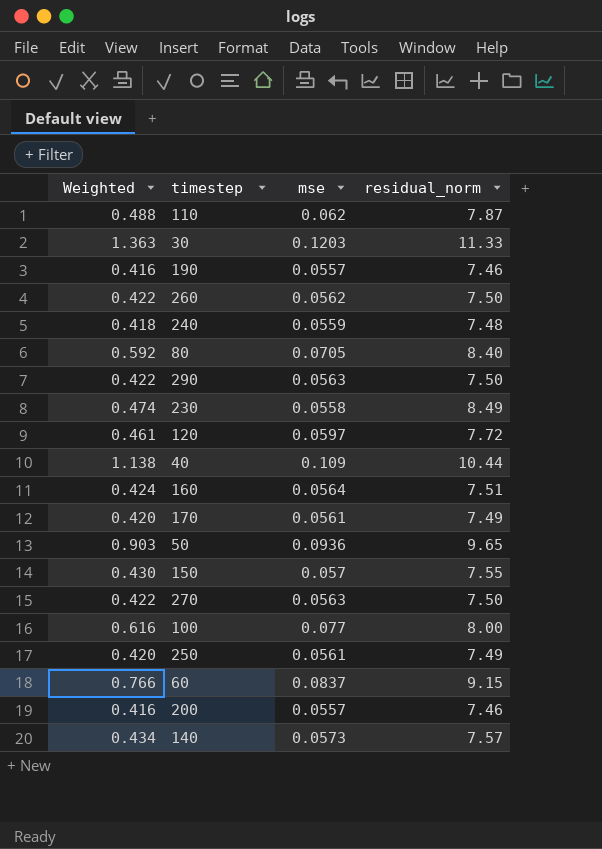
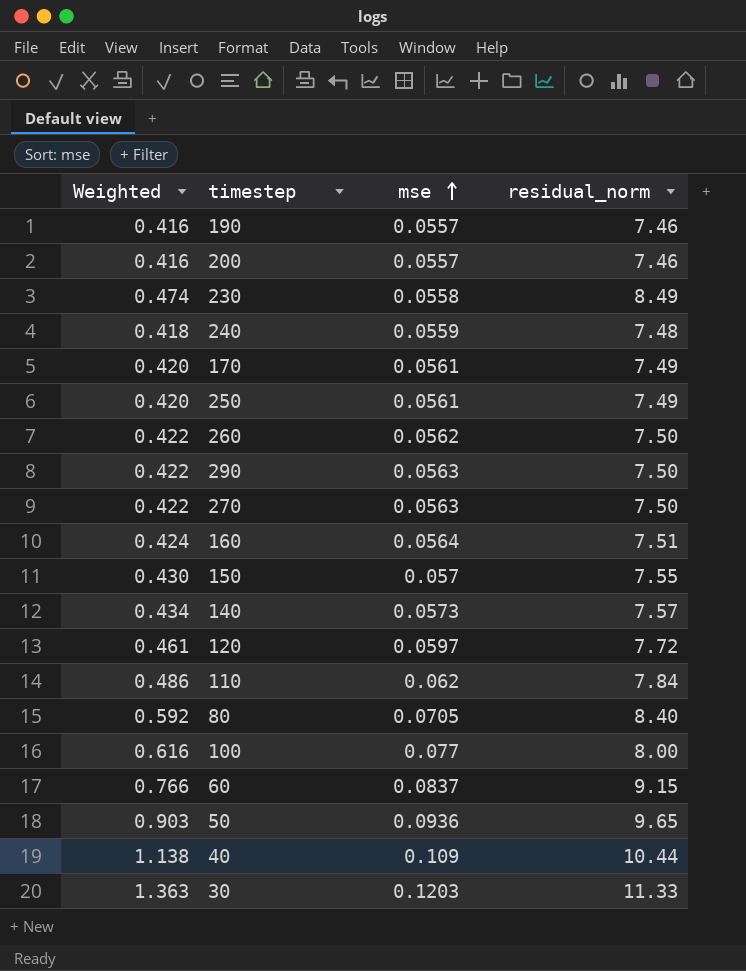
row order: none -> mse ascending
110 | Weighted: 0.488 -> 0.486
110 | residual_norm: 7.87 -> 7.84

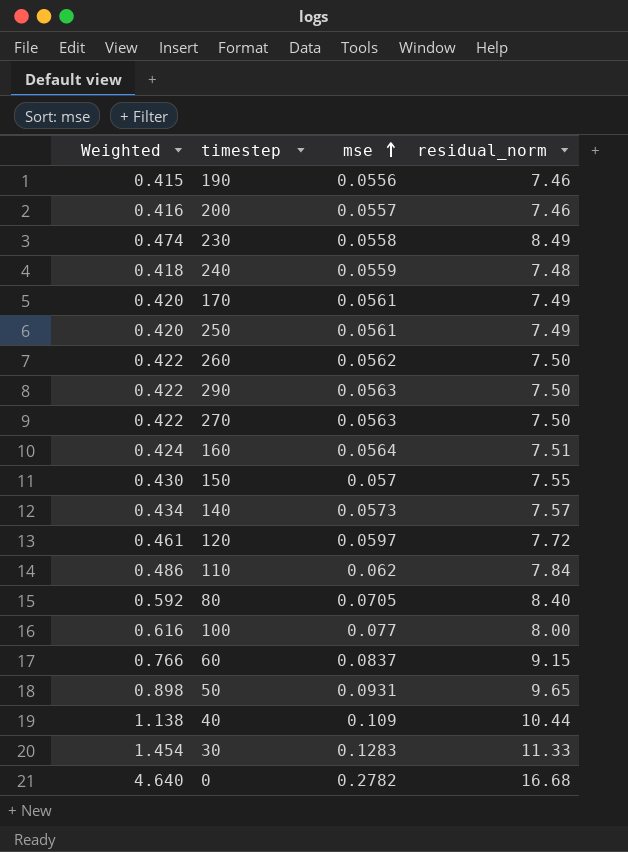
190 | Weighted: 0.416 -> 0.415
190 | mse: 0.0557 -> 0.0556
50 | Weighted: 0.903 -> 0.898
50 | mse: 0.0936 -> 0.0931
30 | Weighted: 1.363 -> 1.454
30 | mse: 0.1203 -> 0.1283
row 0: none -> 4.640 | 0.2782 | 16.68

